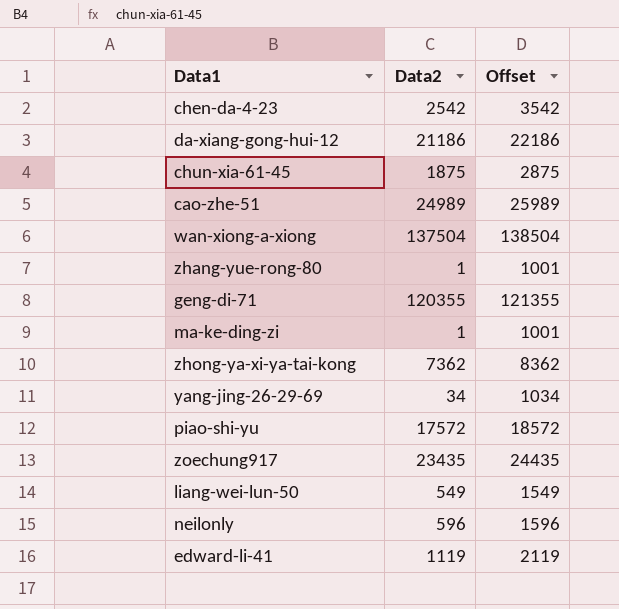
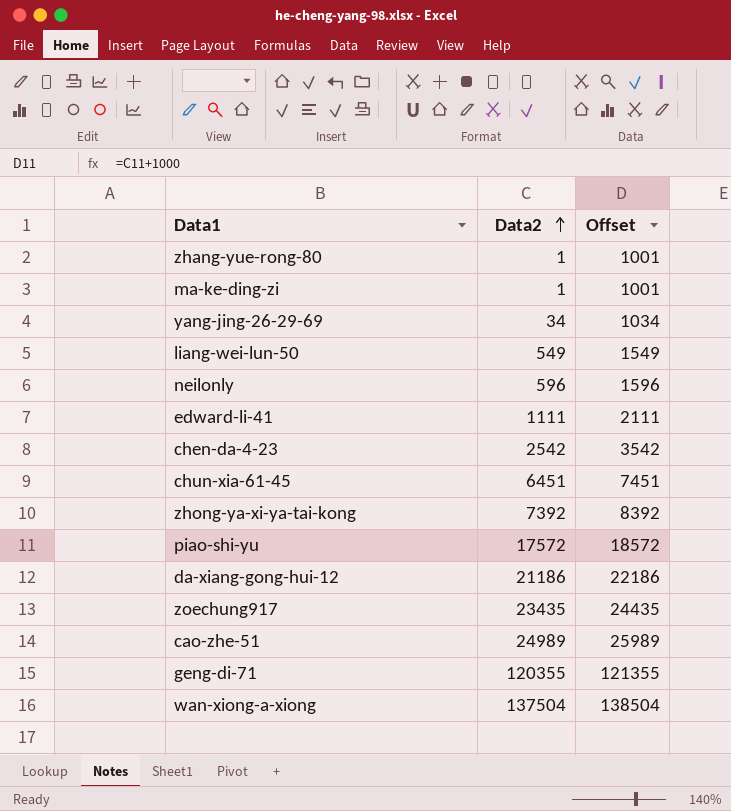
row order: none -> Data2 ascending
edward-li-41 | Data2: 1119 -> 1111
edward-li-41 | Offset: 2119 -> 2111
chun-xia-61-45 | Data2: 1875 -> 6451
chun-xia-61-45 | Offset: 2875 -> 7451
zhong-ya-xi-ya-tai-kong | Data2: 7362 -> 7392
zhong-ya-xi-ya-tai-kong | Offset: 8362 -> 8392

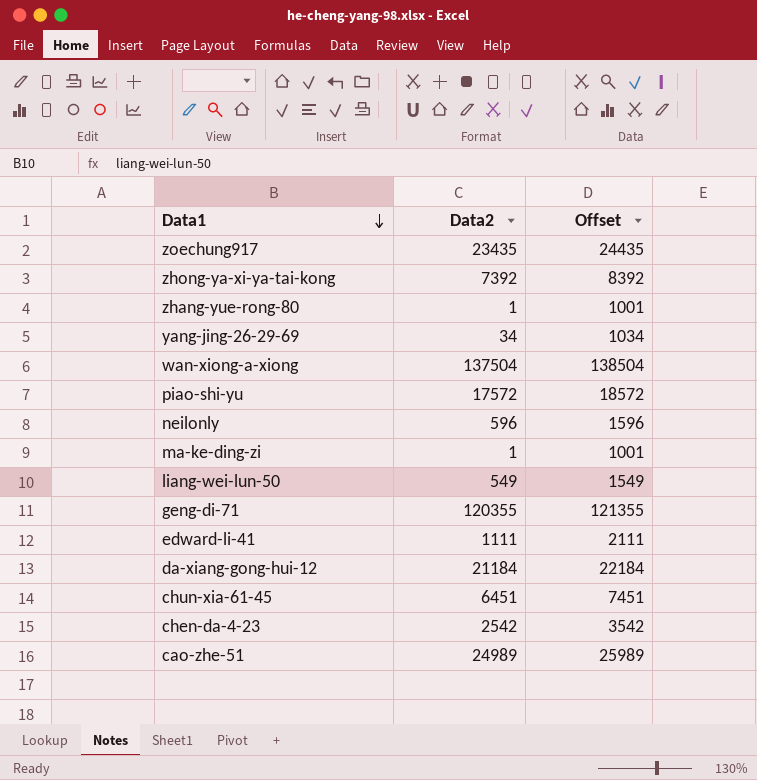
row order: Data2 ascending -> Data1 descending
da-xiang-gong-hui-12 | Data2: 21186 -> 21184
da-xiang-gong-hui-12 | Offset: 22186 -> 22184

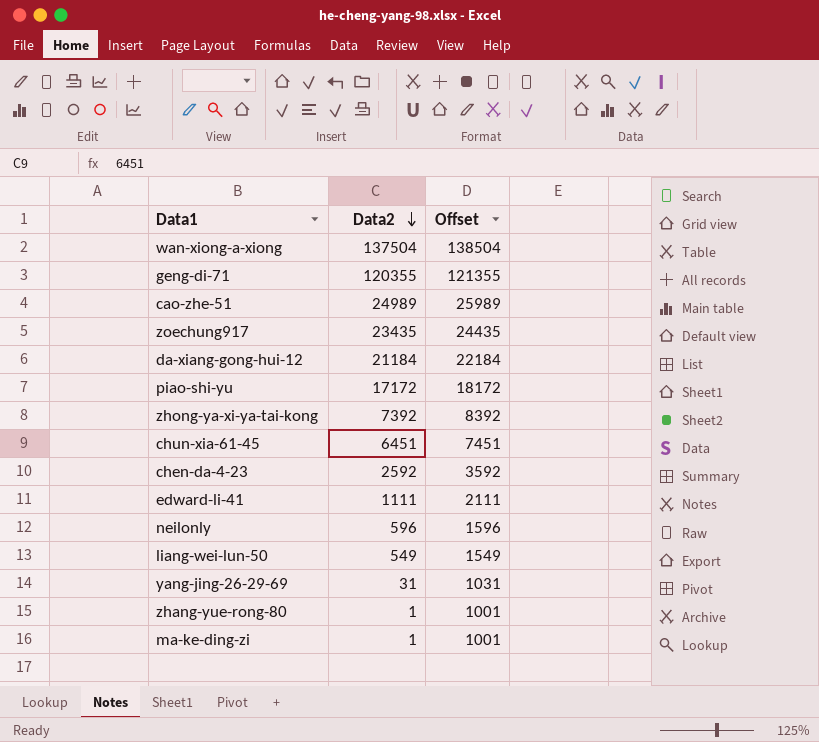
row order: Data1 descending -> Data2 descending
piao-shi-yu | Data2: 17572 -> 17172
piao-shi-yu | Offset: 18572 -> 18172
chen-da-4-23 | Data2: 2542 -> 2592
chen-da-4-23 | Offset: 3542 -> 3592
yang-jing-26-29-69 | Data2: 34 -> 31
yang-jing-26-29-69 | Offset: 1034 -> 1031

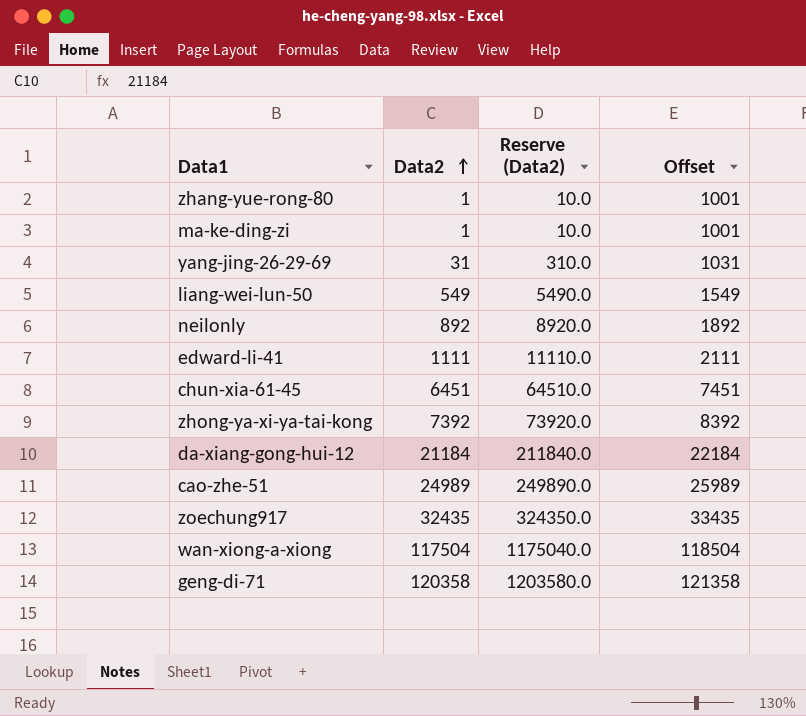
row order: Data2 descending -> Data2 ascending
column Reserve (Data2) | formula: none -> [Data2] * 10
row piao-shi-yu: 17172 | 18172 -> none
row chen-da-4-23: 2592 | 3592 -> none
neilonly | Data2: 596 -> 892
neilonly | Offset: 1596 -> 1892
zoechung917 | Data2: 23435 -> 32435
zoechung917 | Offset: 24435 -> 33435
wan-xiong-a-xiong | Data2: 137504 -> 117504
wan-xiong-a-xiong | Offset: 138504 -> 118504
geng-di-71 | Data2: 120355 -> 120358
geng-di-71 | Offset: 121355 -> 121358

